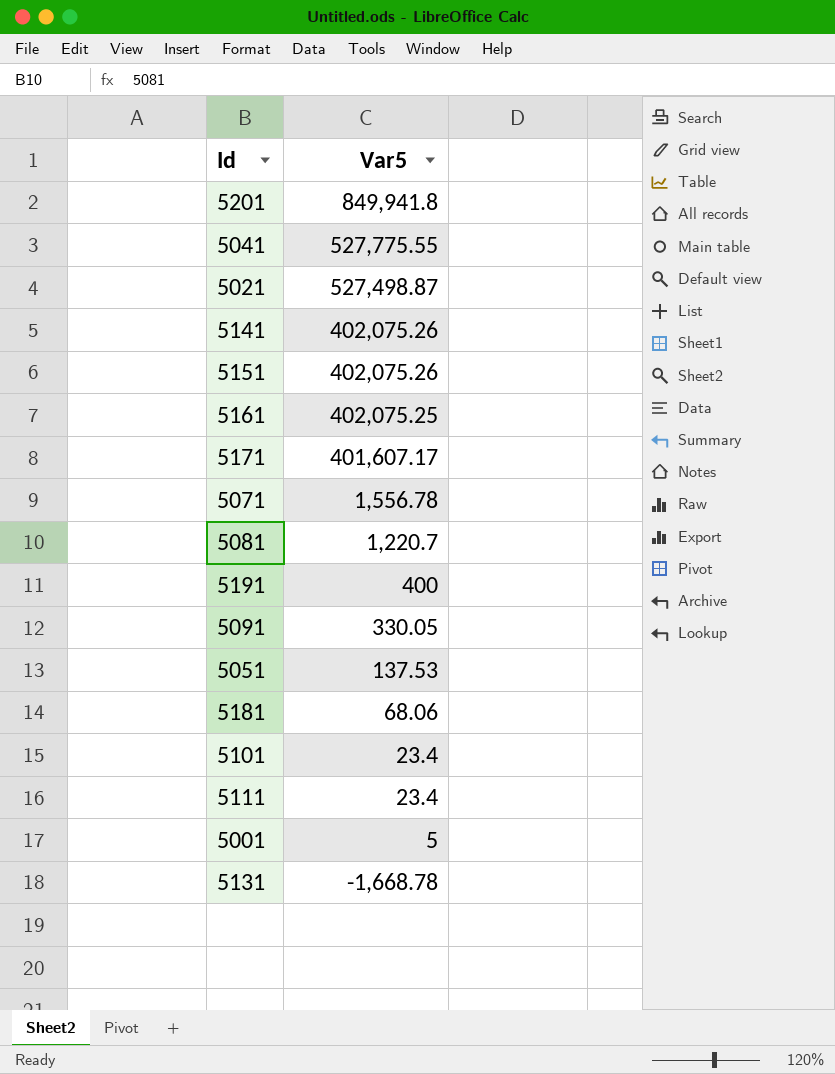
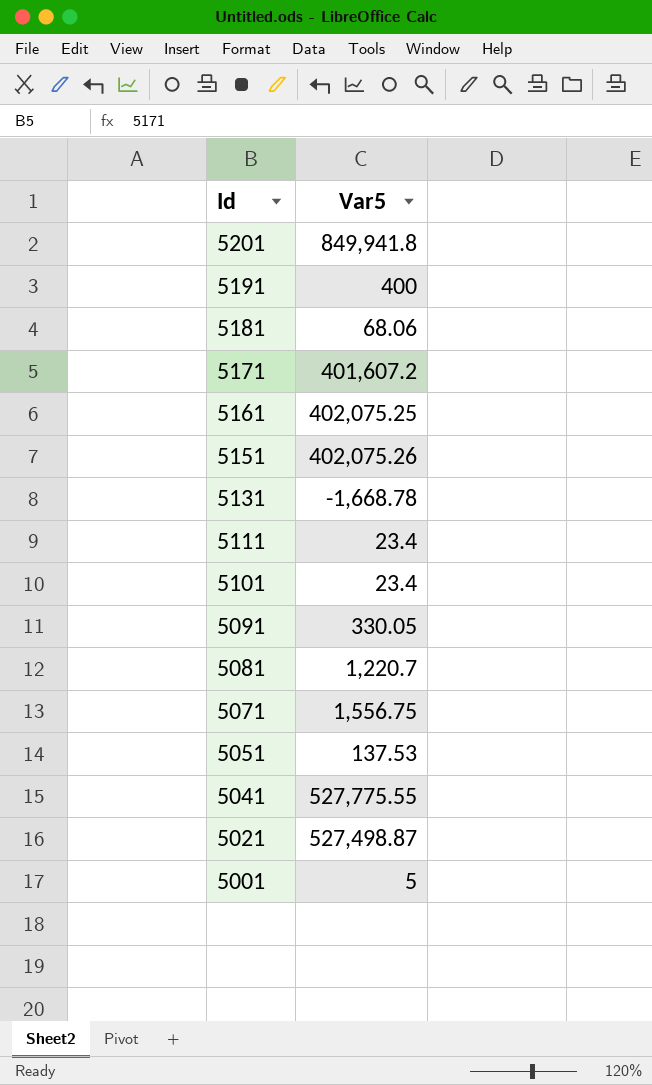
row order: Var5 descending -> Id descending
row 5141: 402,075.26 -> none
5171 | Var5: 401,607.17 -> 401,607.2
5071 | Var5: 1,556.78 -> 1,556.75

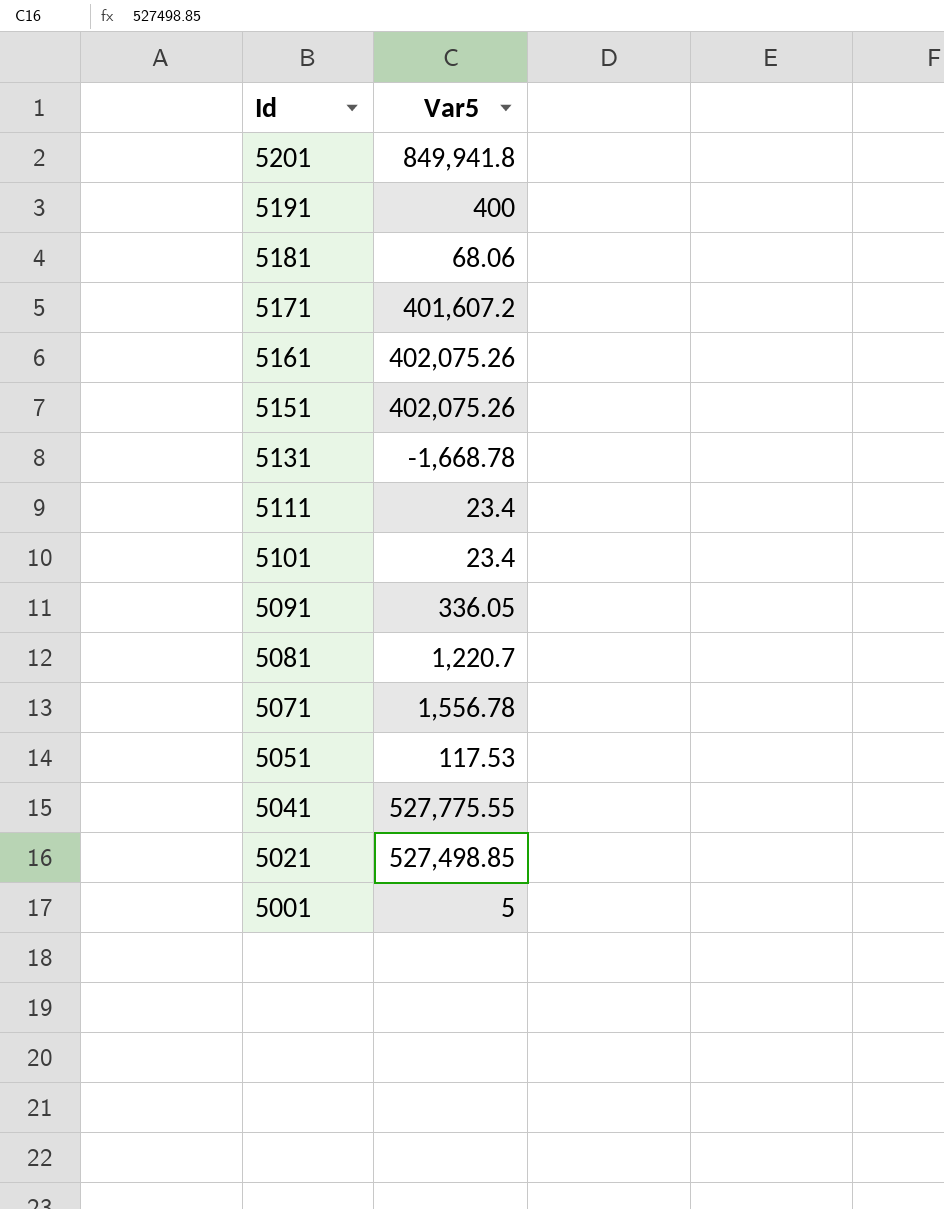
5161 | Var5: 402,075.25 -> 402,075.26
5091 | Var5: 330.05 -> 336.05
5071 | Var5: 1,556.75 -> 1,556.78
5051 | Var5: 137.53 -> 117.53
5021 | Var5: 527,498.87 -> 527,498.85

